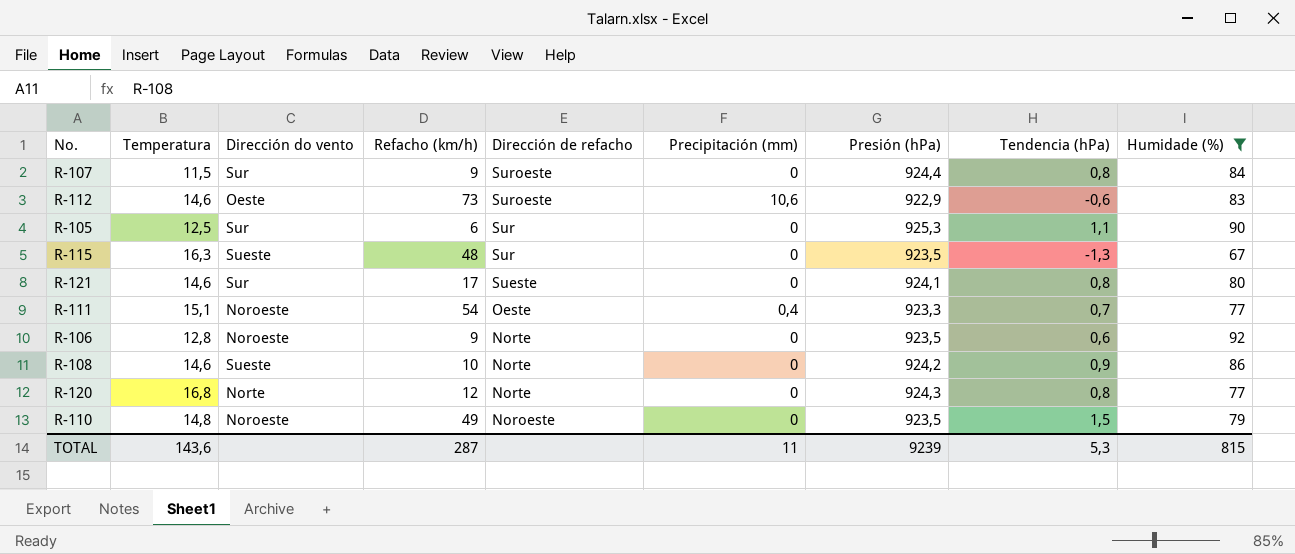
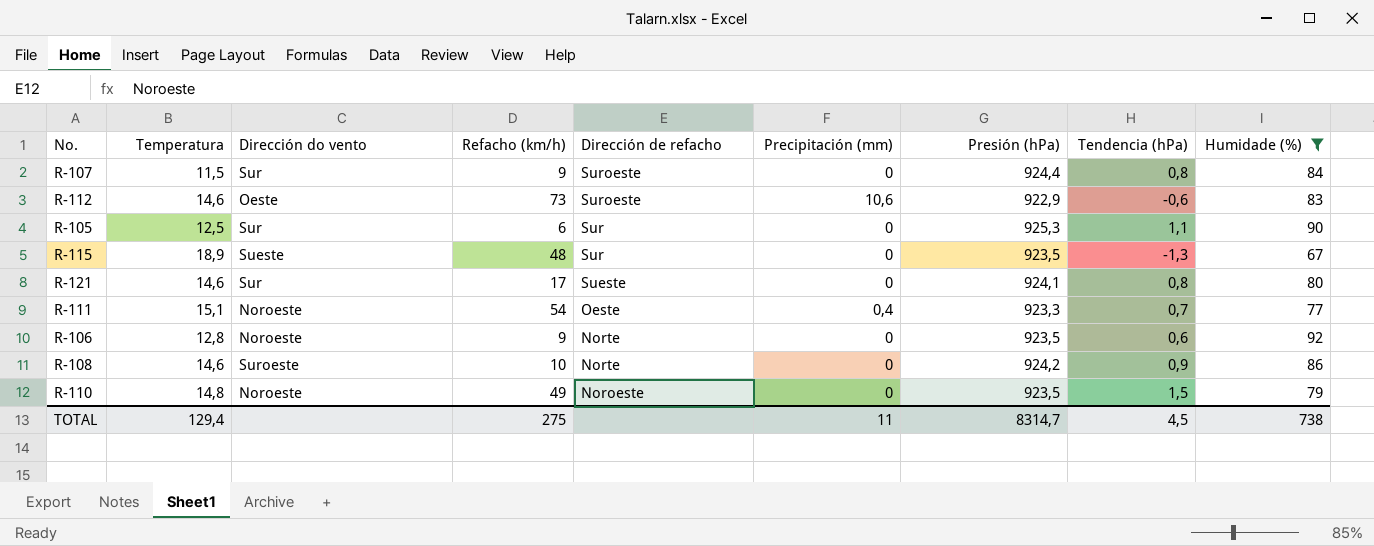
row R-120: 16,8 | Norte | 12 | Norte | 0 | 924,3 | 0,8 | 77 -> none
R-115 | Temperatura: 16,3 -> 18,9
R-108 | Dirección do vento: Sueste -> Suroeste
TOTAL | Temperatura: 143,6 -> 129,4
TOTAL | Refacho (km/h): 287 -> 275
TOTAL | Presión (hPa): 9239 -> 8314,7
TOTAL | Tendencia (hPa): 5,3 -> 4,5
TOTAL | Humidade (%): 815 -> 738

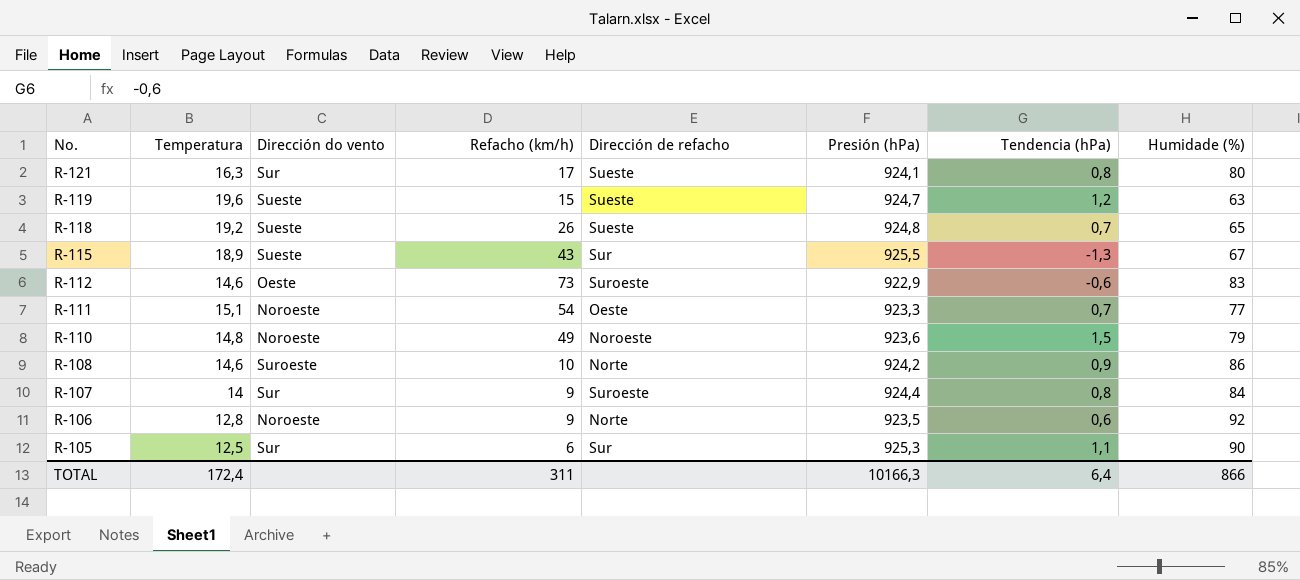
filter: Humidade (%) >= 67 -> none
row order: Dirección de refacho descending -> No. descending
column Precipitación (mm) | position: 6 -> none
R-121 | Temperatura: 14,6 -> 16,3
R-115 | Refacho (km/h): 48 -> 43
R-115 | Presión (hPa): 923,5 -> 925,5
R-110 | Presión (hPa): 923,5 -> 923,6
R-107 | Temperatura: 11,5 -> 14
TOTAL | Temperatura: 129,4 -> 172,4
TOTAL | Refacho (km/h): 275 -> 311
TOTAL | Presión (hPa): 8314,7 -> 10166,3
TOTAL | Tendencia (hPa): 4,5 -> 6,4
TOTAL | Humidade (%): 738 -> 866

